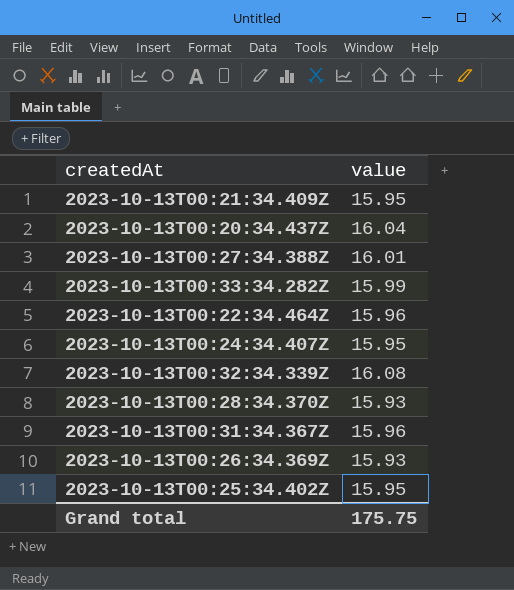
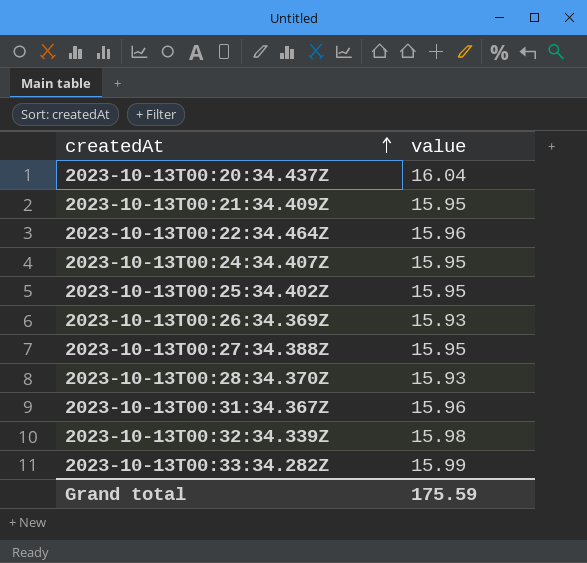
row order: none -> createdAt ascending
2023-10-13T00:27:34.388Z | value: 16.01 -> 15.95
2023-10-13T00:32:34.339Z | value: 16.08 -> 15.98
Grand total | value: 175.75 -> 175.59

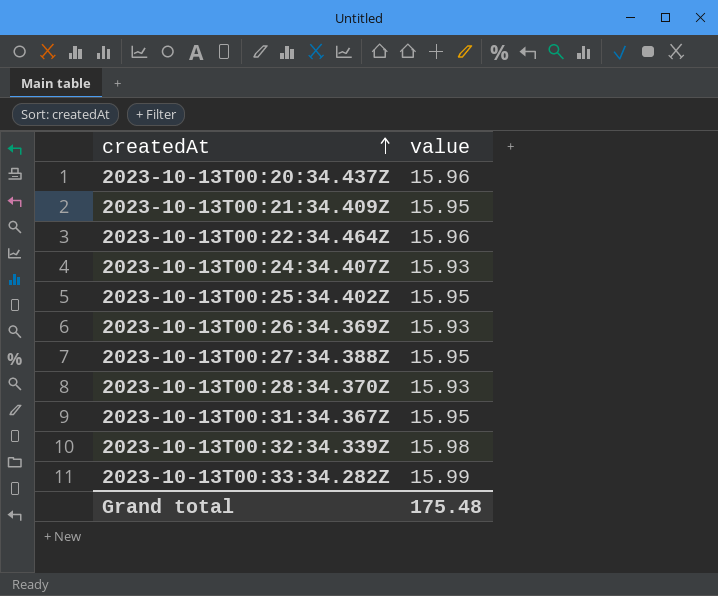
2023-10-13T00:20:34.437Z | value: 16.04 -> 15.96
2023-10-13T00:24:34.407Z | value: 15.95 -> 15.93
2023-10-13T00:31:34.367Z | value: 15.96 -> 15.95
Grand total | value: 175.59 -> 175.48

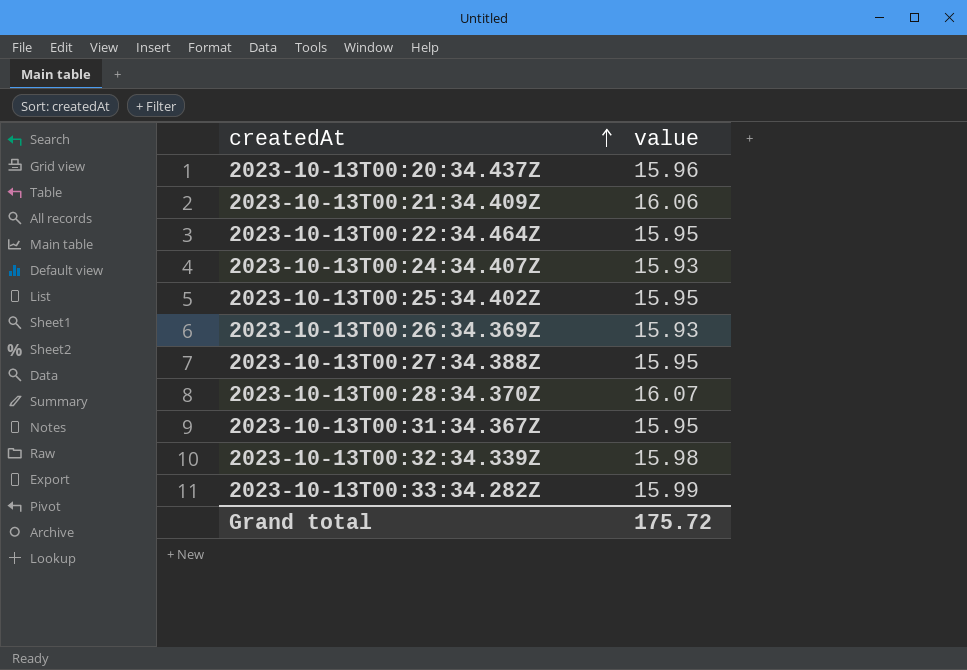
2023-10-13T00:21:34.409Z | value: 15.95 -> 16.06
2023-10-13T00:22:34.464Z | value: 15.96 -> 15.95
2023-10-13T00:28:34.370Z | value: 15.93 -> 16.07
Grand total | value: 175.48 -> 175.72

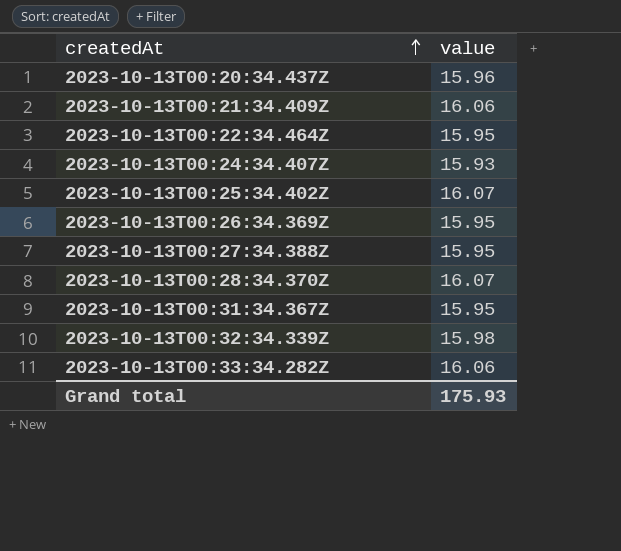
2023-10-13T00:25:34.402Z | value: 15.95 -> 16.07
2023-10-13T00:26:34.369Z | value: 15.93 -> 15.95
2023-10-13T00:33:34.282Z | value: 15.99 -> 16.06
Grand total | value: 175.72 -> 175.93

